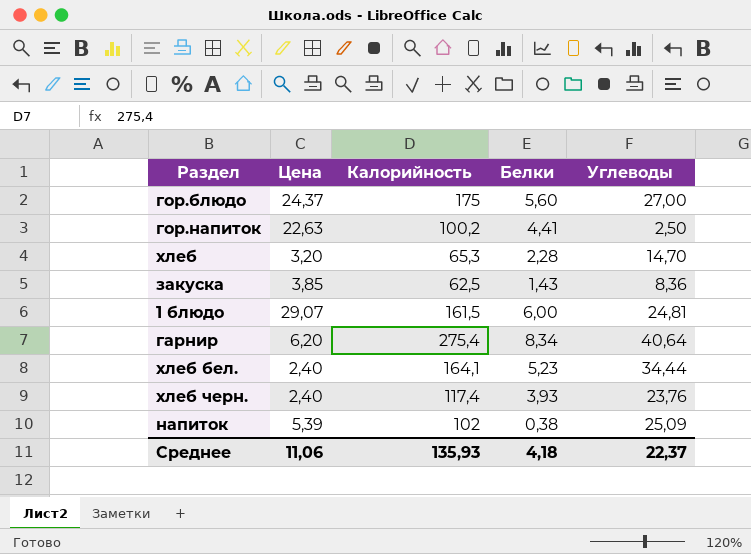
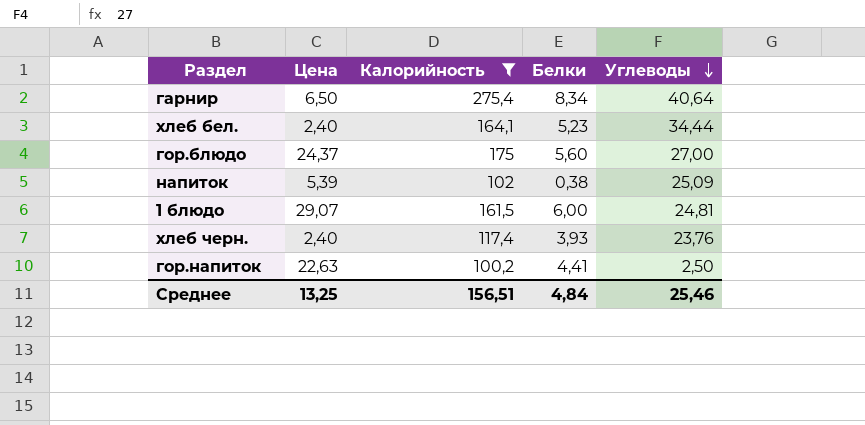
filter: none -> Калорийность >= 100,2
row order: none -> Углеводы descending
гарнир | Цена: 6,20 -> 6,50
Среднее | Цена: 11,06 -> 13,25
Среднее | Калорийность: 135,93 -> 156,51
Среднее | Белки: 4,18 -> 4,84
Среднее | Углеводы: 22,37 -> 25,46

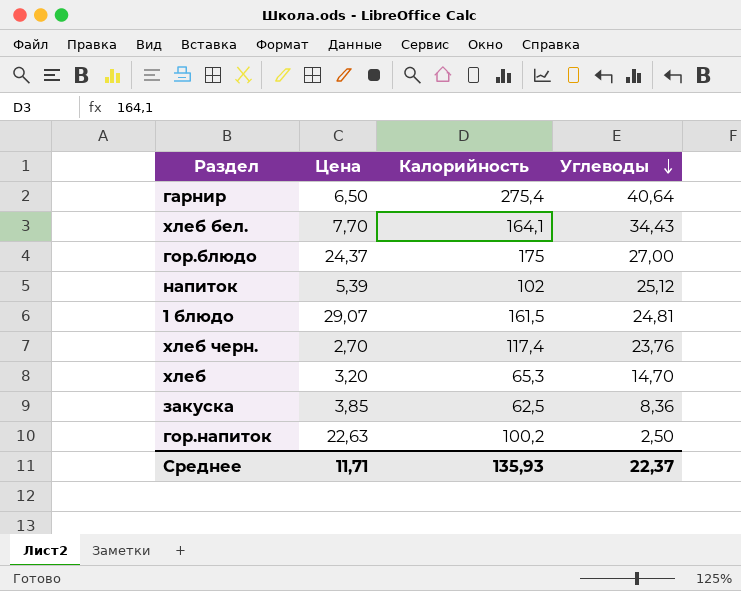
filter: Калорийность >= 100,2 -> none
column Белки | position: 4 -> none
хлеб бел. | Цена: 2,40 -> 7,70
хлеб бел. | Углеводы: 34,44 -> 34,43
напиток | Углеводы: 25,09 -> 25,12
хлеб черн. | Цена: 2,40 -> 2,70
Среднее | Цена: 13,25 -> 11,71
Среднее | Калорийность: 156,51 -> 135,93
Среднее | Углеводы: 25,46 -> 22,37

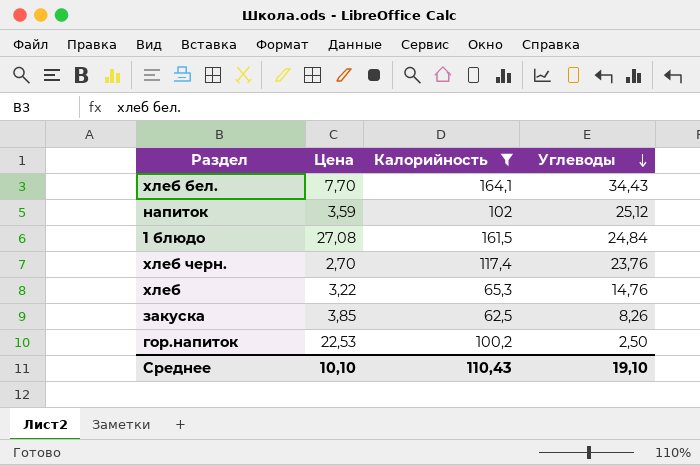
filter: none -> Калорийность <= 164,1
напиток | Цена: 5,39 -> 3,59
1 блюдо | Цена: 29,07 -> 27,08
1 блюдо | Углеводы: 24,81 -> 24,84
хлеб | Цена: 3,20 -> 3,22
хлеб | Углеводы: 14,70 -> 14,76
закуска | Углеводы: 8,36 -> 8,26
гор.напиток | Цена: 22,63 -> 22,53
Среднее | Цена: 11,71 -> 10,10
Среднее | Калорийность: 135,93 -> 110,43
Среднее | Углеводы: 22,37 -> 19,10

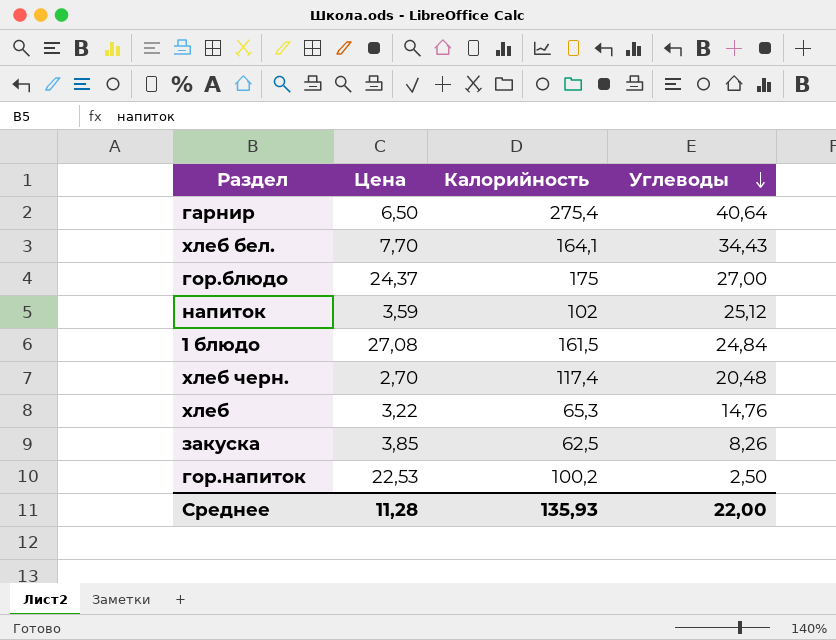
filter: Калорийность <= 164,1 -> none
хлеб черн. | Углеводы: 23,76 -> 20,48
Среднее | Цена: 10,10 -> 11,28
Среднее | Калорийность: 110,43 -> 135,93
Среднее | Углеводы: 19,10 -> 22,00

